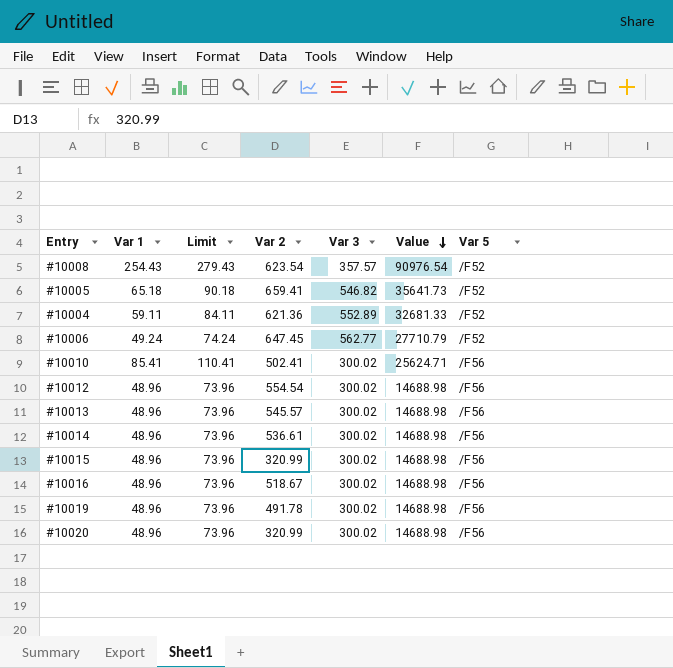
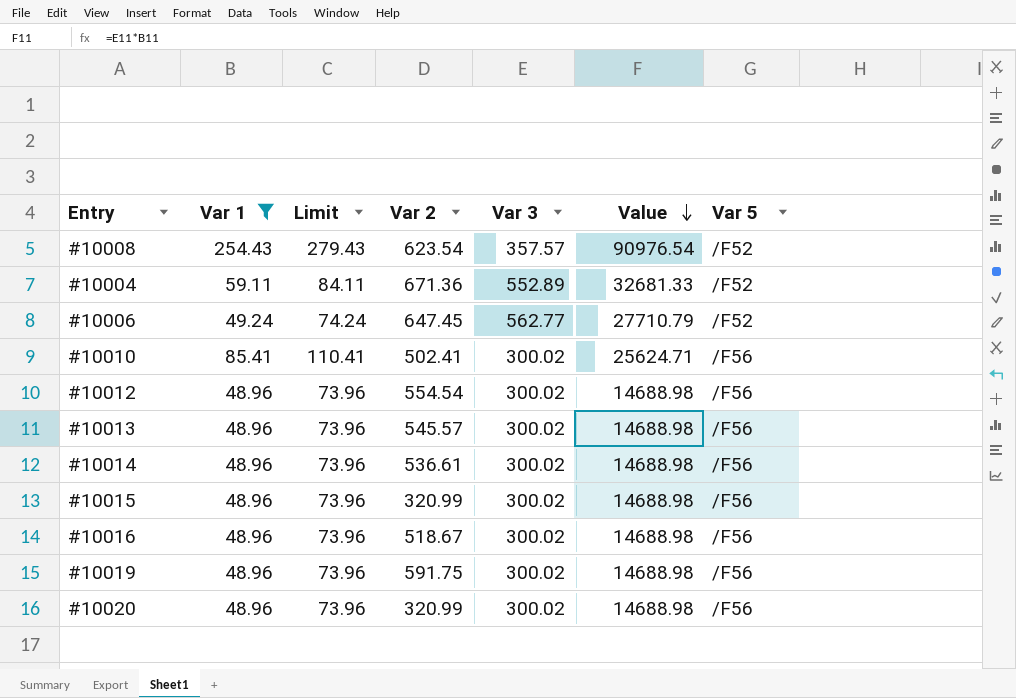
filter: none -> Var 1 != 65.18
#10004 | Var 2: 621.36 -> 671.36
#10019 | Var 2: 491.78 -> 591.75

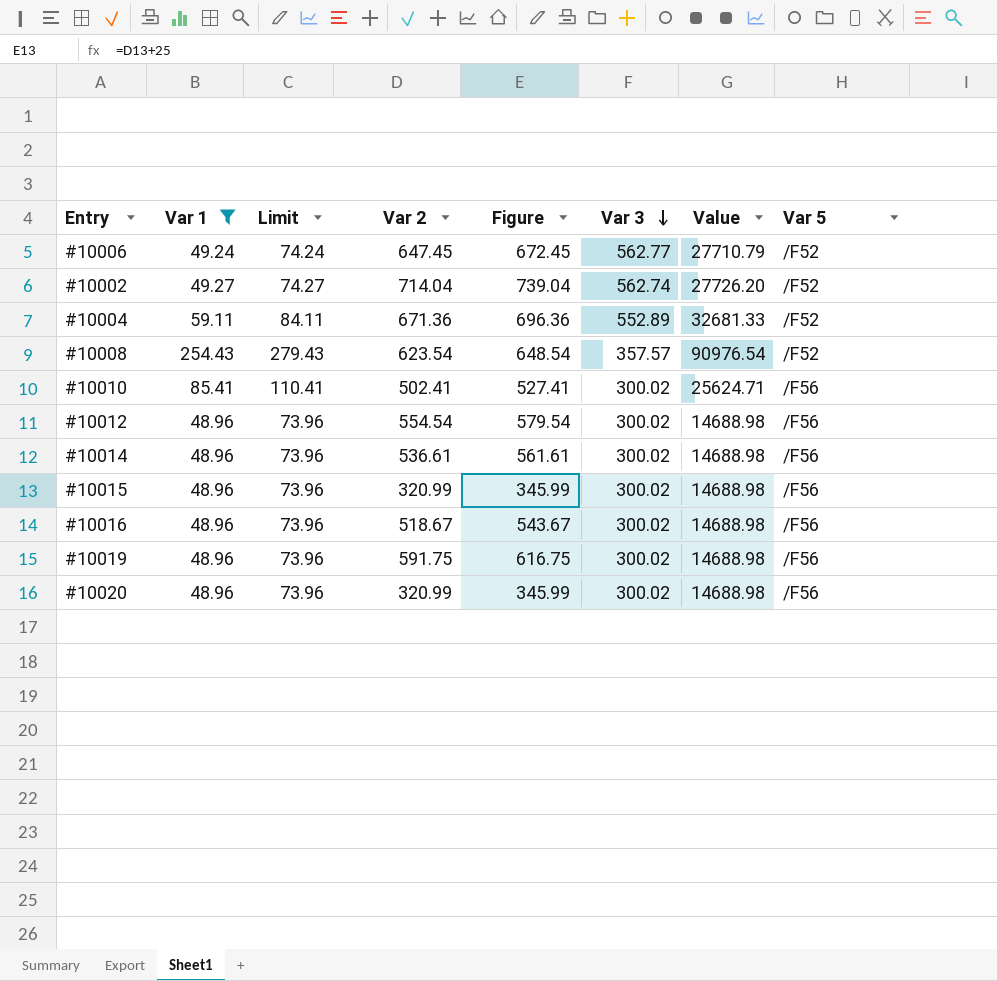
row order: Value descending -> Var 3 descending
column Figure | formula: none -> [Var 2] + 25
row #10013: 48.96 | 73.96 | 545.57 | 300.02 | 14688.98 | /F56 -> none
row #10002: none -> 49.27 | 74.27 | 714.04 | 739.04 | 562.74 | 27726.20 | /F52

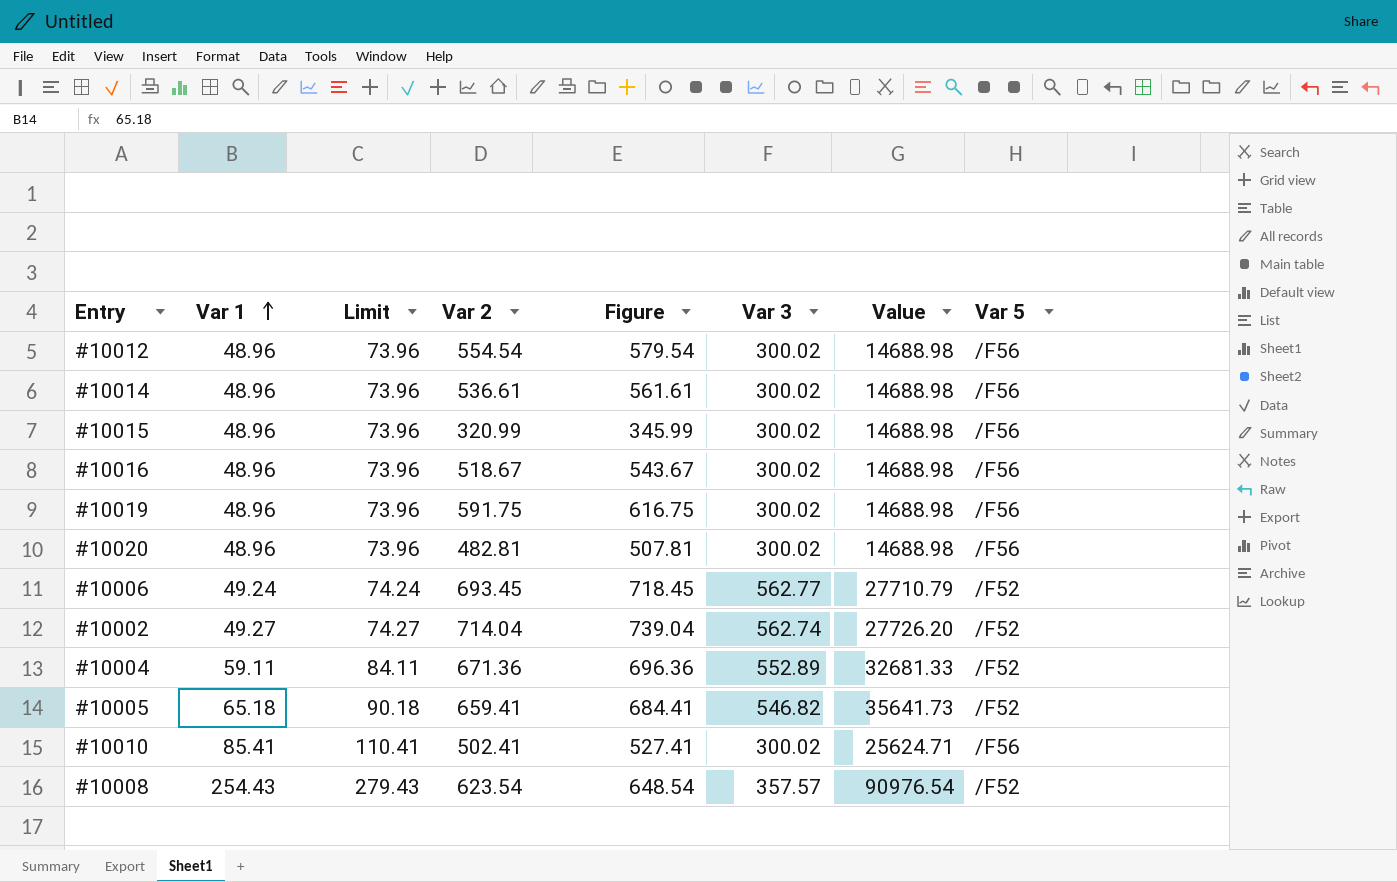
filter: Var 1 != 65.18 -> none
row order: Var 3 descending -> Var 1 ascending
#10020 | Var 2: 320.99 -> 482.81
#10020 | Figure: 345.99 -> 507.81
#10006 | Var 2: 647.45 -> 693.45
#10006 | Figure: 672.45 -> 718.45

